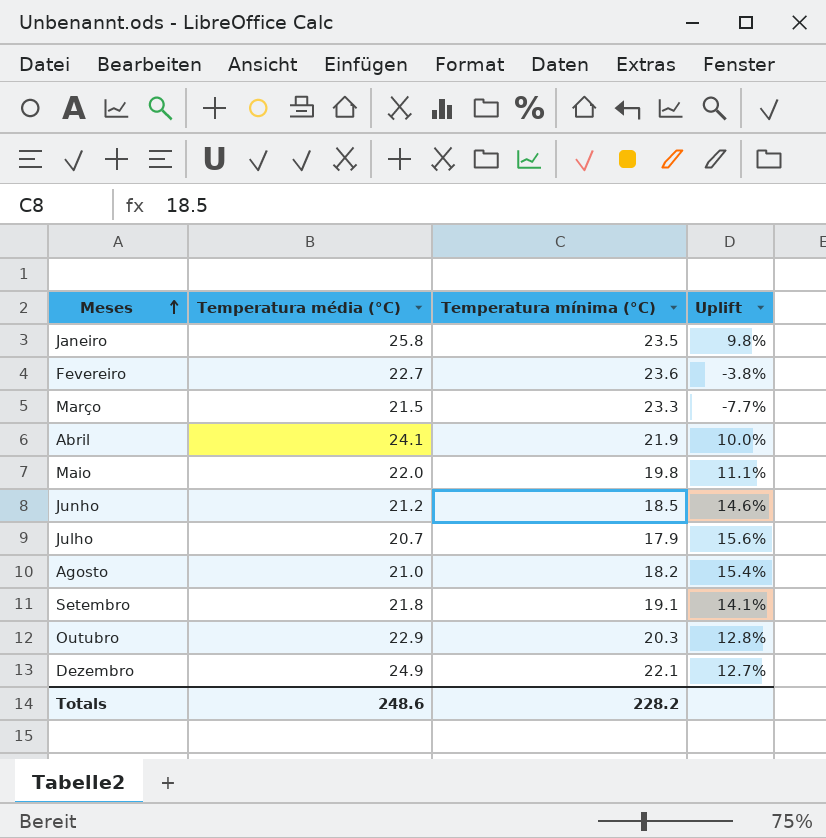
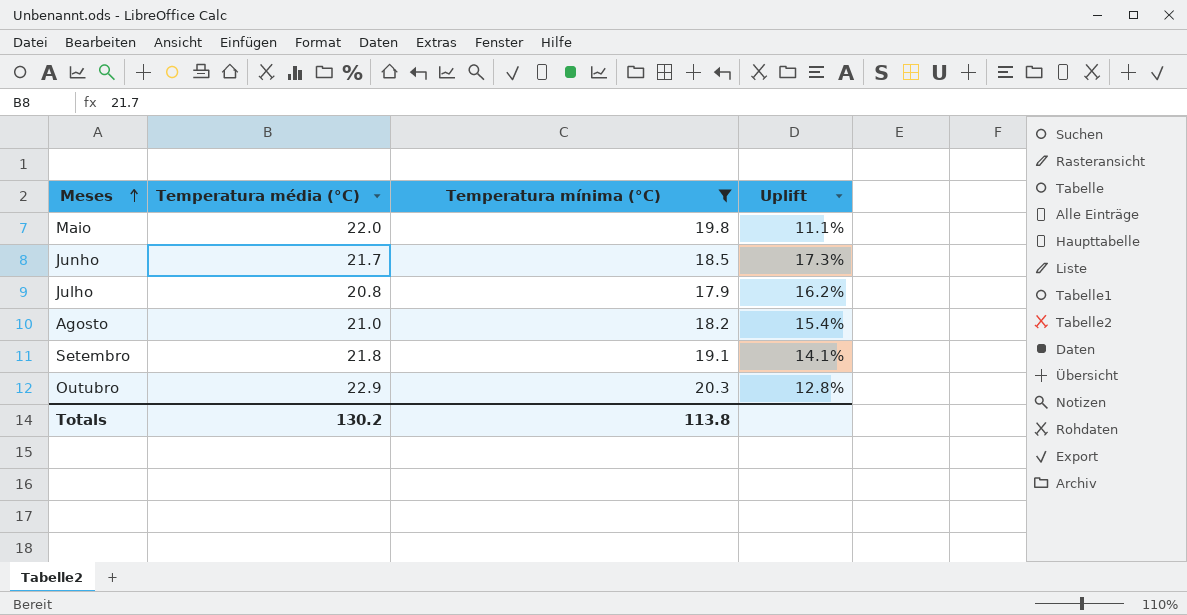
filter: none -> Temperatura mínima (°C) <= 20.3
Junho | Temperatura média (°C): 21.2 -> 21.7
Junho | Uplift: 14.6% -> 17.3%
Julho | Temperatura média (°C): 20.7 -> 20.8
Julho | Uplift: 15.6% -> 16.2%
Totals | Temperatura média (°C): 248.6 -> 130.2
Totals | Temperatura mínima (°C): 228.2 -> 113.8

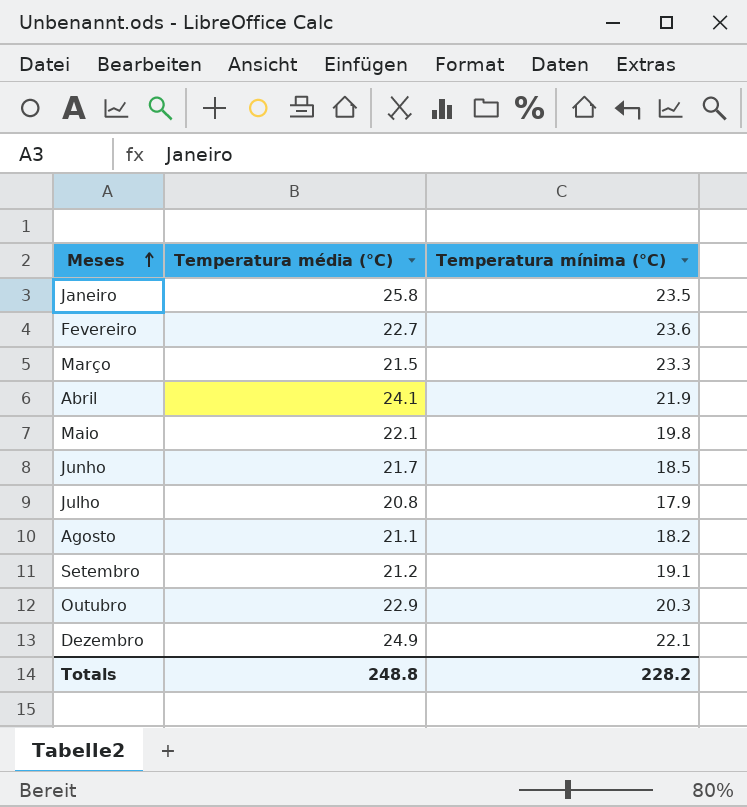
filter: Temperatura mínima (°C) <= 20.3 -> none
column Uplift | formula: ([Temperatura média (°C)] - [Temperatura mínima (°C)]) / [Temperatura mínima (°C)] -> none
Maio | Temperatura média (°C): 22.0 -> 22.1
Agosto | Temperatura média (°C): 21.0 -> 21.1
Setembro | Temperatura média (°C): 21.8 -> 21.2
Totals | Temperatura média (°C): 130.2 -> 248.8
Totals | Temperatura mínima (°C): 113.8 -> 228.2

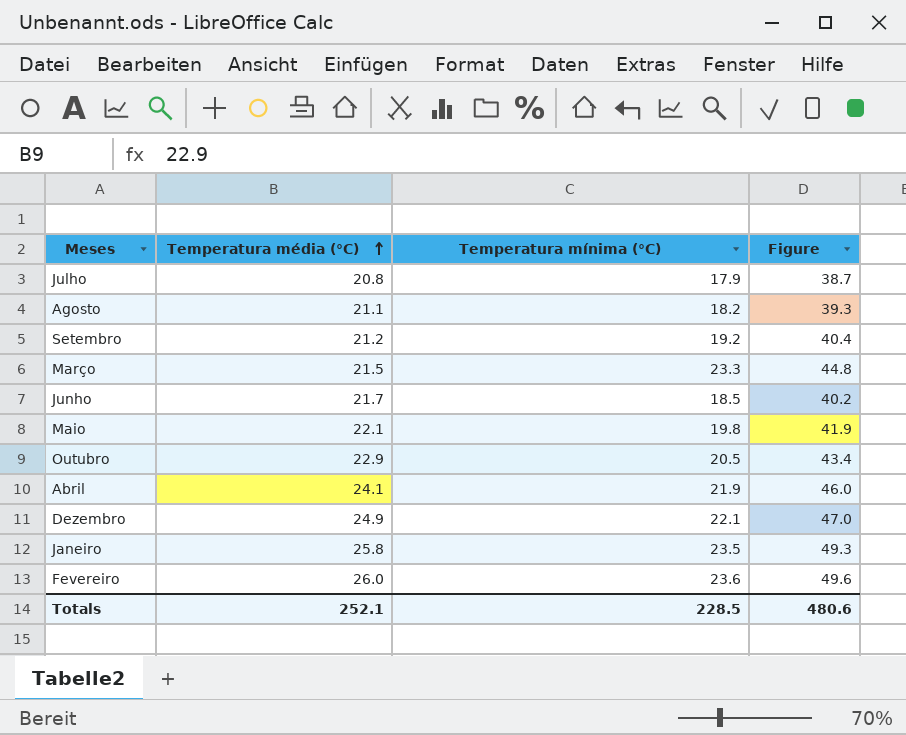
row order: Meses ascending -> Temperatura média (°C) ascending
column Figure | formula: none -> [Temperatura média (°C)] + [Temperatura mínima (°C)]
Setembro | Temperatura mínima (°C): 19.1 -> 19.2
Outubro | Temperatura mínima (°C): 20.3 -> 20.5
Fevereiro | Temperatura média (°C): 22.7 -> 26.0
Totals | Temperatura média (°C): 248.8 -> 252.1
Totals | Temperatura mínima (°C): 228.2 -> 228.5

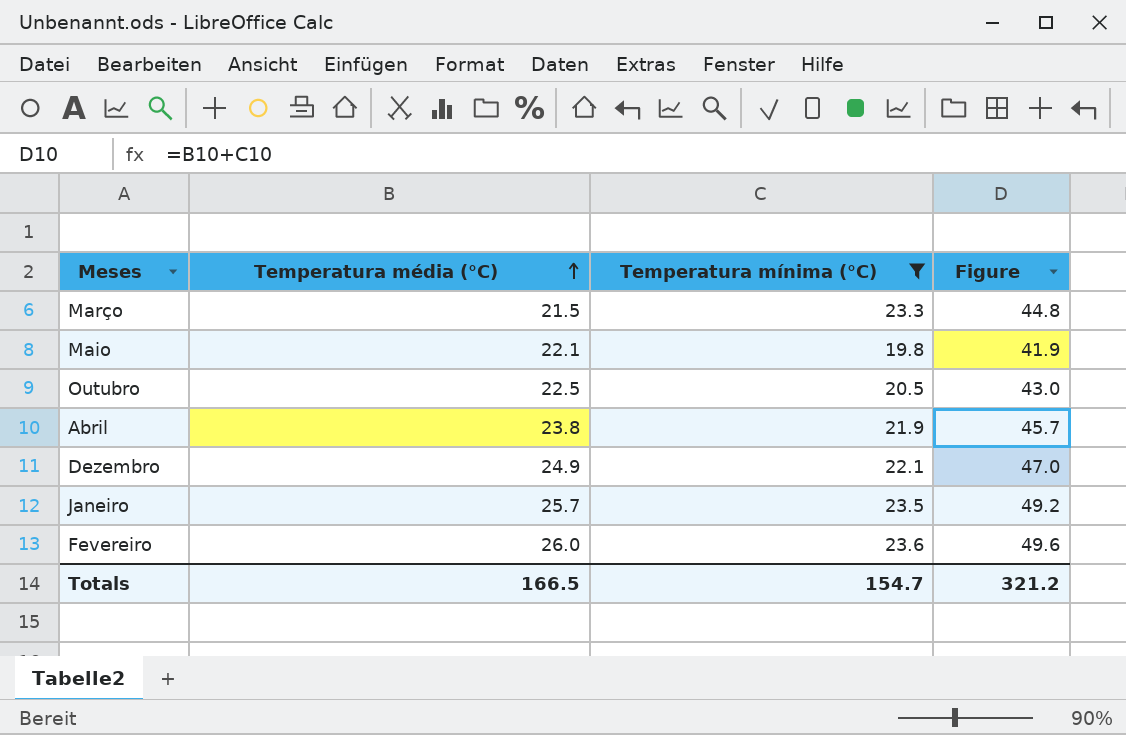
filter: none -> Temperatura mínima (°C) >= 19.8
Outubro | Temperatura média (°C): 22.9 -> 22.5
Outubro | Figure: 43.4 -> 43.0
Abril | Temperatura média (°C): 24.1 -> 23.8
Abril | Figure: 46.0 -> 45.7
Janeiro | Temperatura média (°C): 25.8 -> 25.7
Janeiro | Figure: 49.3 -> 49.2
Totals | Temperatura média (°C): 252.1 -> 166.5
Totals | Temperatura mínima (°C): 228.5 -> 154.7
Totals | Figure: 480.6 -> 321.2

